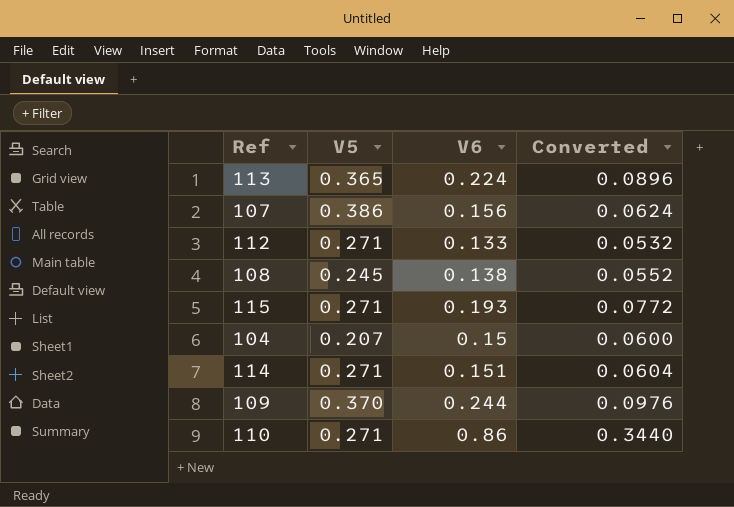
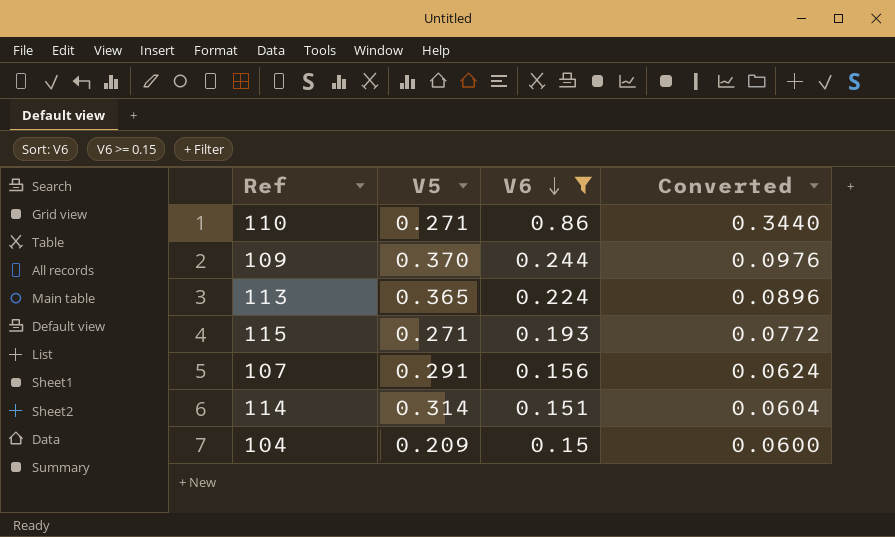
filter: none -> V6 >= 0.15
row order: none -> V6 descending
107 | V5: 0.386 -> 0.291
114 | V5: 0.271 -> 0.314
104 | V5: 0.207 -> 0.209

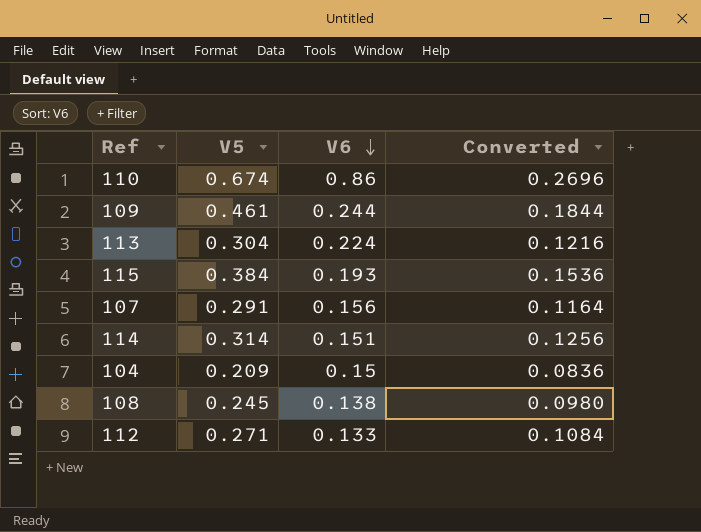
filter: V6 >= 0.15 -> none
column Converted | formula: [V6] * 0.4 -> [V5] * 0.4
110 | V5: 0.271 -> 0.674
109 | V5: 0.370 -> 0.461
113 | V5: 0.365 -> 0.304
115 | V5: 0.271 -> 0.384

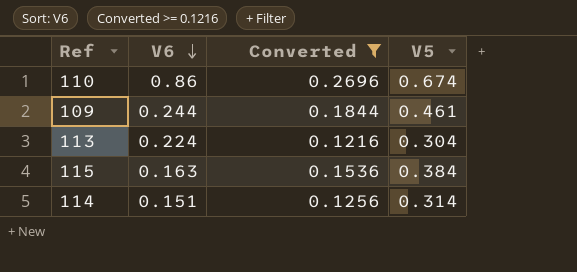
filter: none -> Converted >= 0.1216
column V5 | position: 2 -> 4
115 | V6: 0.193 -> 0.163

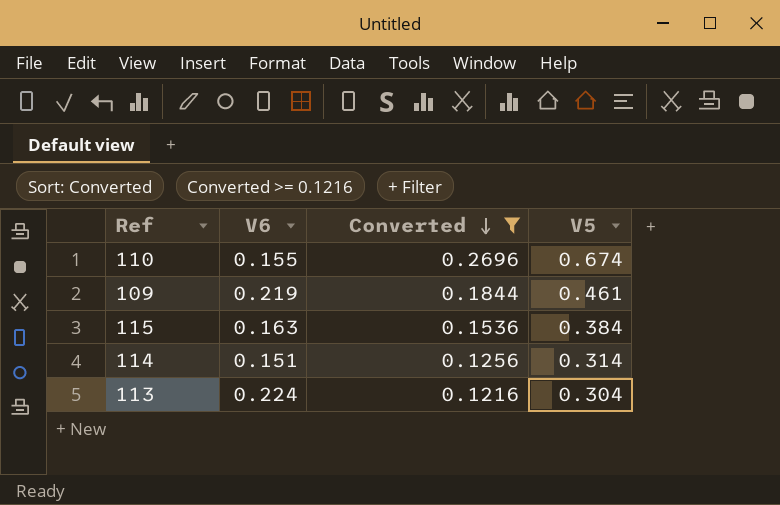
row order: V6 descending -> Converted descending
110 | V6: 0.86 -> 0.155
109 | V6: 0.244 -> 0.219

